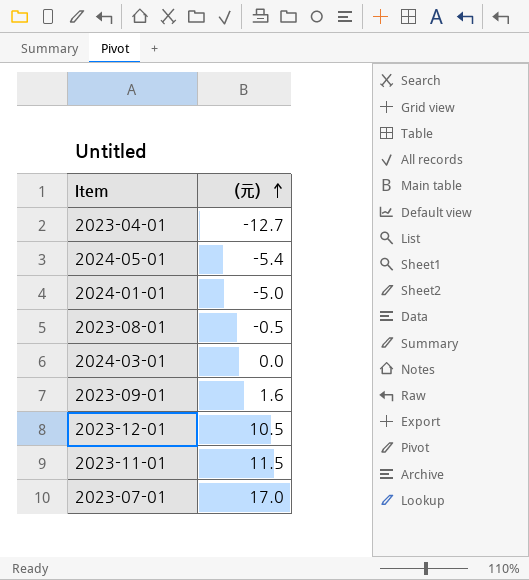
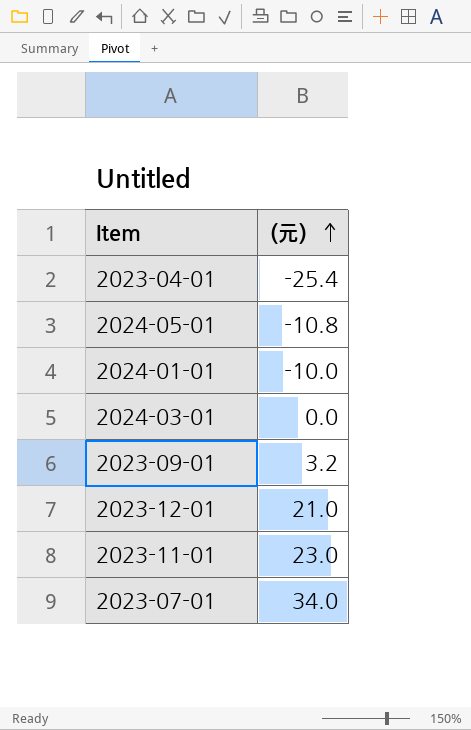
row 2023-08-01: -0.5 -> none
2023-04-01 | (元): -12.7 -> -25.4
2024-05-01 | (元): -5.4 -> -10.8
2024-01-01 | (元): -5.0 -> -10.0
2023-09-01 | (元): 1.6 -> 3.2
2023-12-01 | (元): 10.5 -> 21.0
2023-11-01 | (元): 11.5 -> 23.0
2023-07-01 | (元): 17.0 -> 34.0

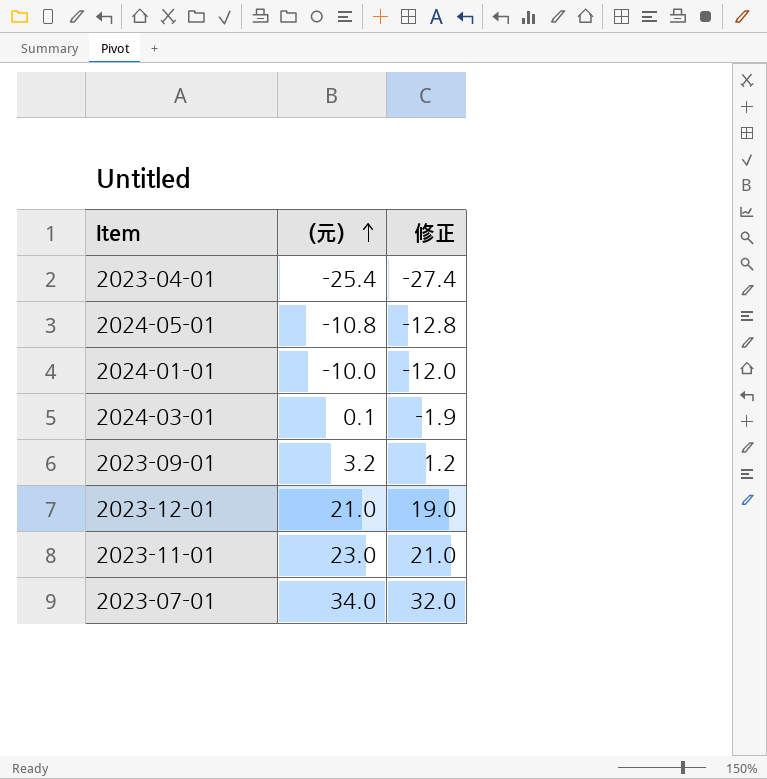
column 修正 | formula: none -> [(元)] - 2
2024-03-01 | (元): 0.0 -> 0.1

